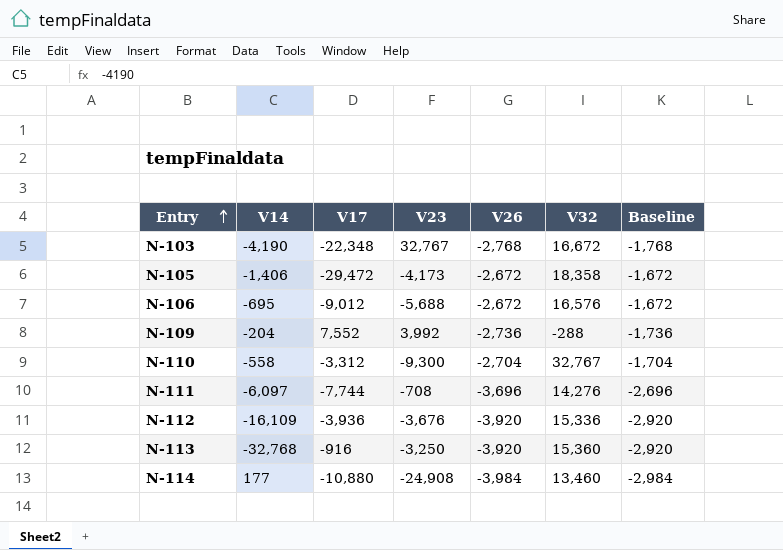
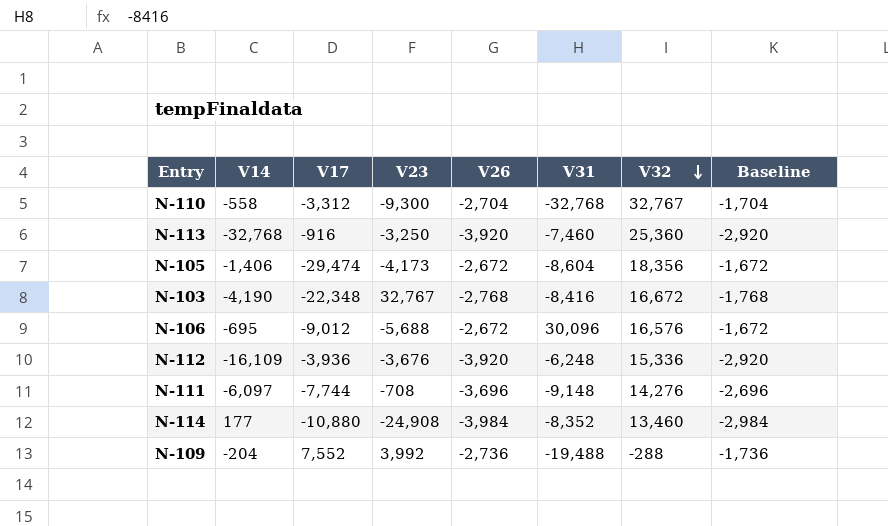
row order: Entry ascending -> V32 descending
column V31 | position: none -> 6
N-113 | V32: 15,360 -> 25,360
N-105 | V17: -29,472 -> -29,474
N-105 | V32: 18,358 -> 18,356

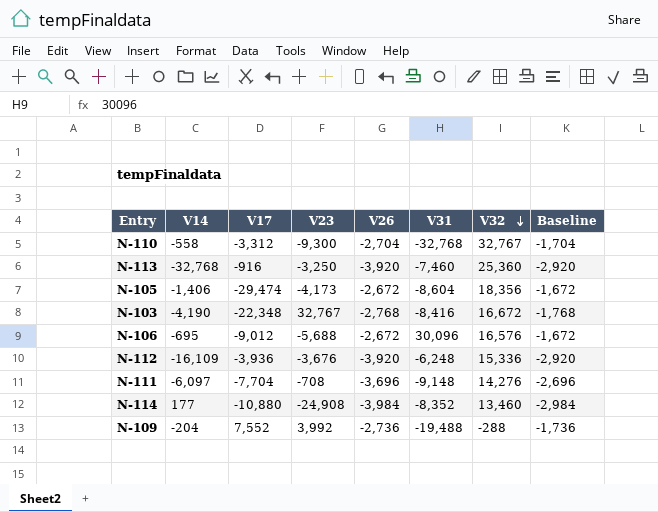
N-111 | V17: -7,744 -> -7,704

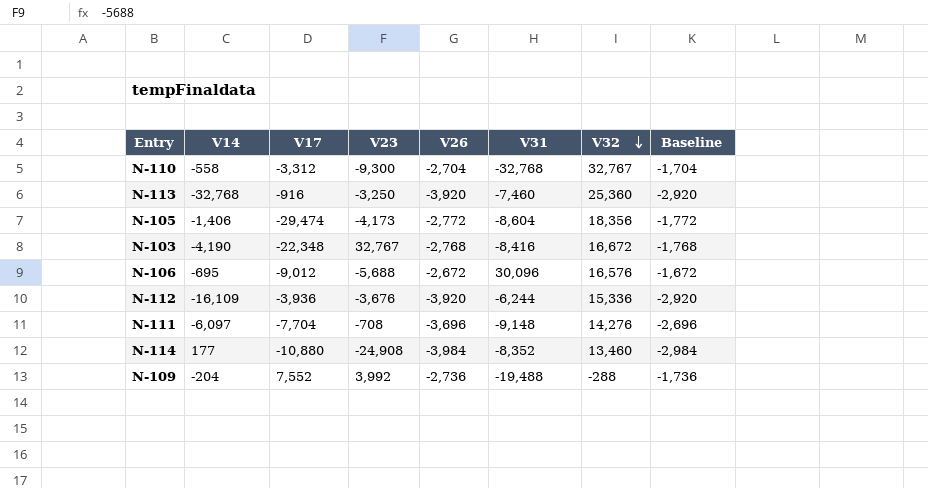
N-105 | V26: -2,672 -> -2,772
N-105 | Baseline: -1,672 -> -1,772
N-112 | V31: -6,248 -> -6,244

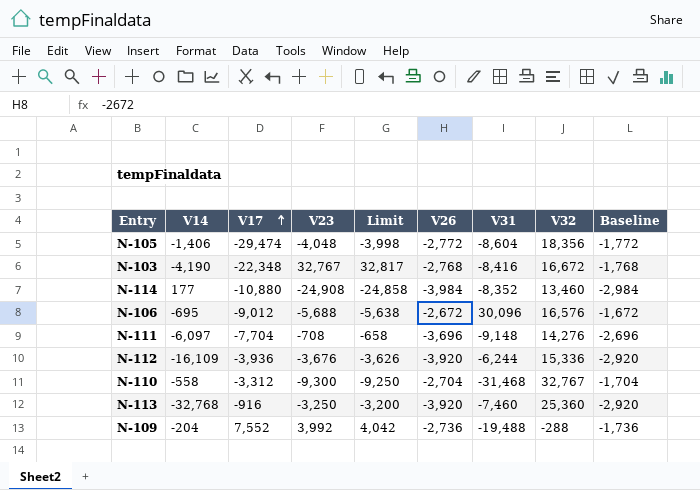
row order: V32 descending -> V17 ascending
column Limit | formula: none -> [V23] + 50
N-105 | V23: -4,173 -> -4,048
N-110 | V31: -32,768 -> -31,468

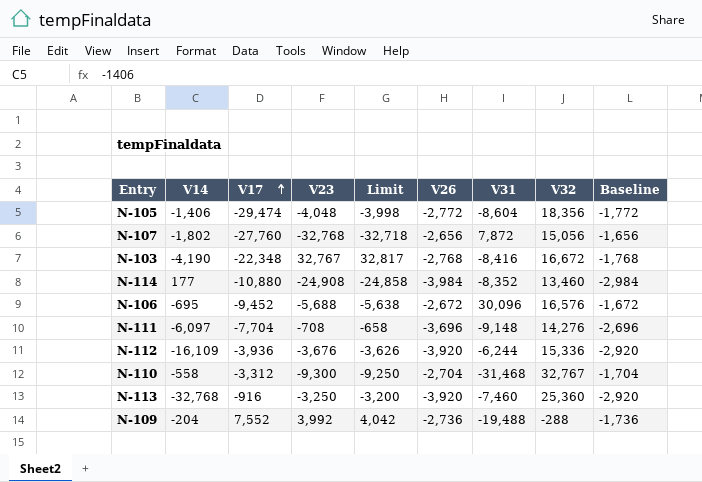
row N-107: none -> -1,802 | -27,760 | -32,768 | -32,718 | -2,656 | 7,872 | 15,056 | -1,656
N-106 | V17: -9,012 -> -9,452

